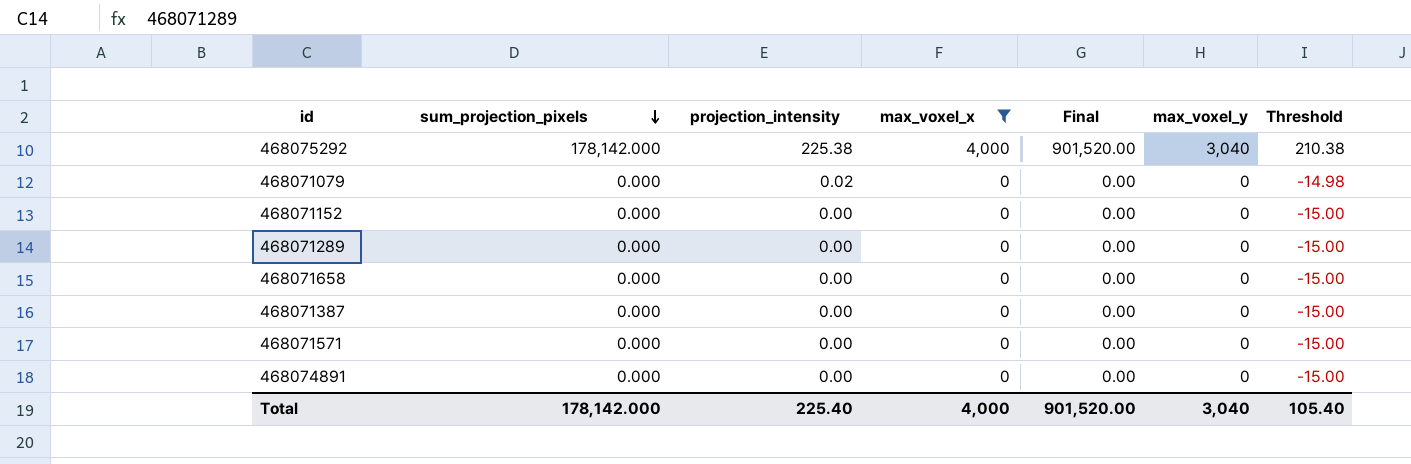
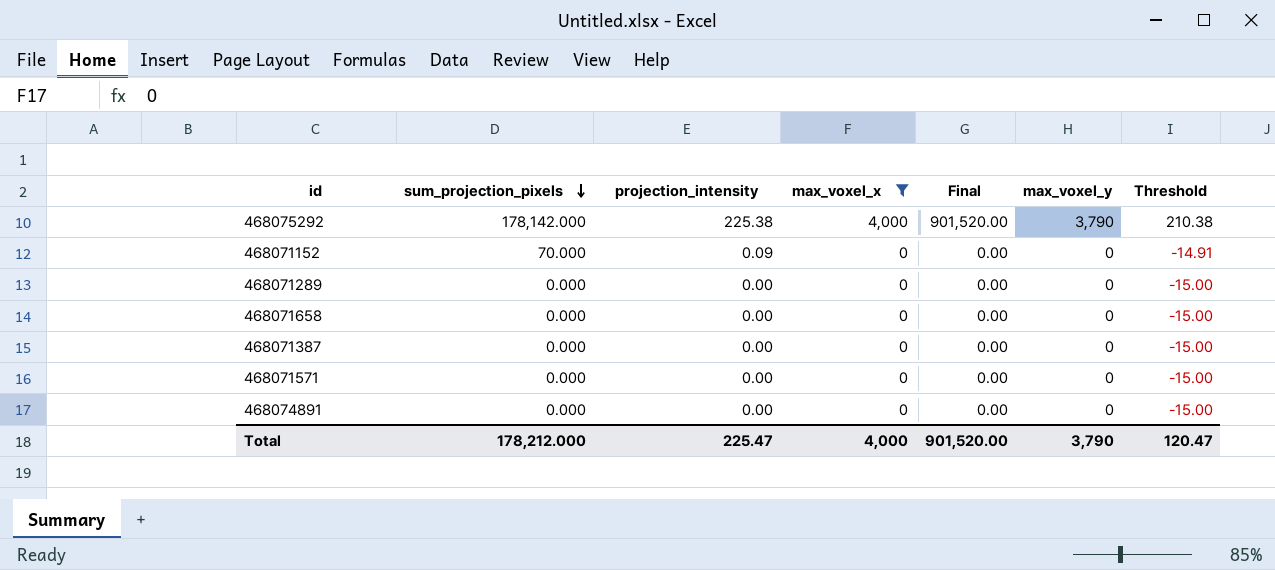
row 468071079: 0.000 | 0.02 | 0 | 0.00 | 0 | -14.98 -> none
468075292 | max_voxel_y: 3,040 -> 3,790
468071152 | sum_projection_pixels: 0.000 -> 70.000
468071152 | projection_intensity: 0.00 -> 0.09
468071152 | Threshold: -15.00 -> -14.91
Total | sum_projection_pixels: 178,142.000 -> 178,212.000
Total | projection_intensity: 225.40 -> 225.47
Total | max_voxel_y: 3,040 -> 3,790
Total | Threshold: 105.40 -> 120.47

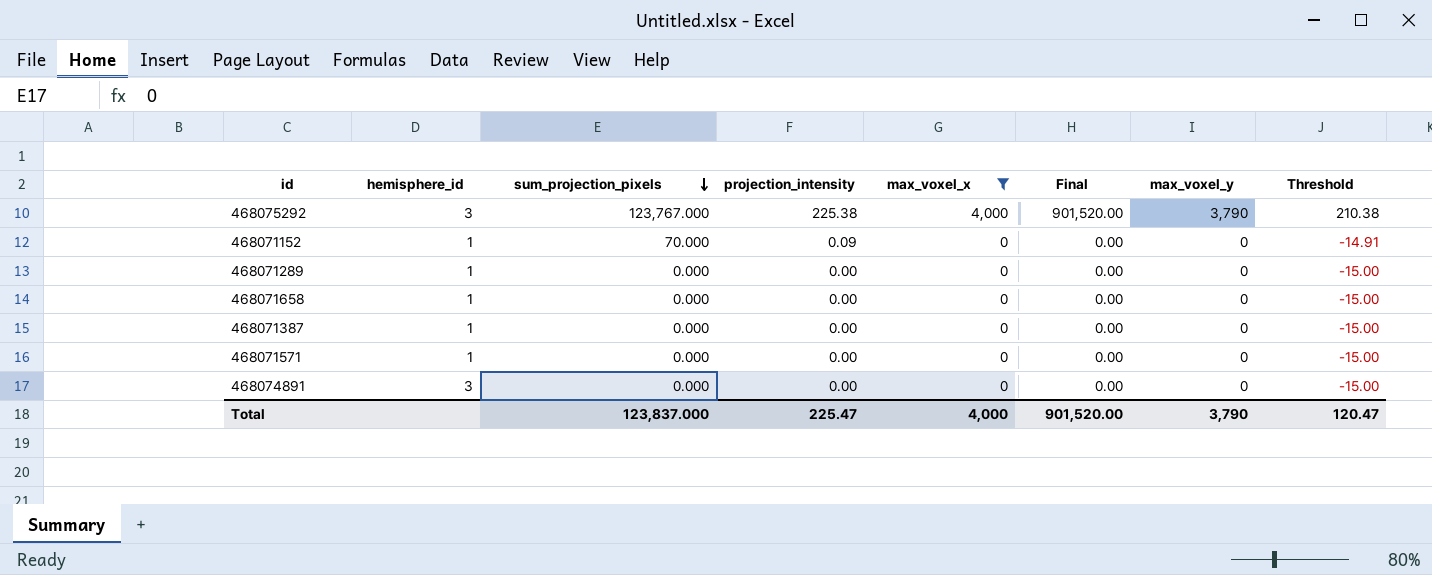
column hemisphere_id | position: none -> 2
468075292 | sum_projection_pixels: 178,142.000 -> 123,767.000
Total | sum_projection_pixels: 178,212.000 -> 123,837.000

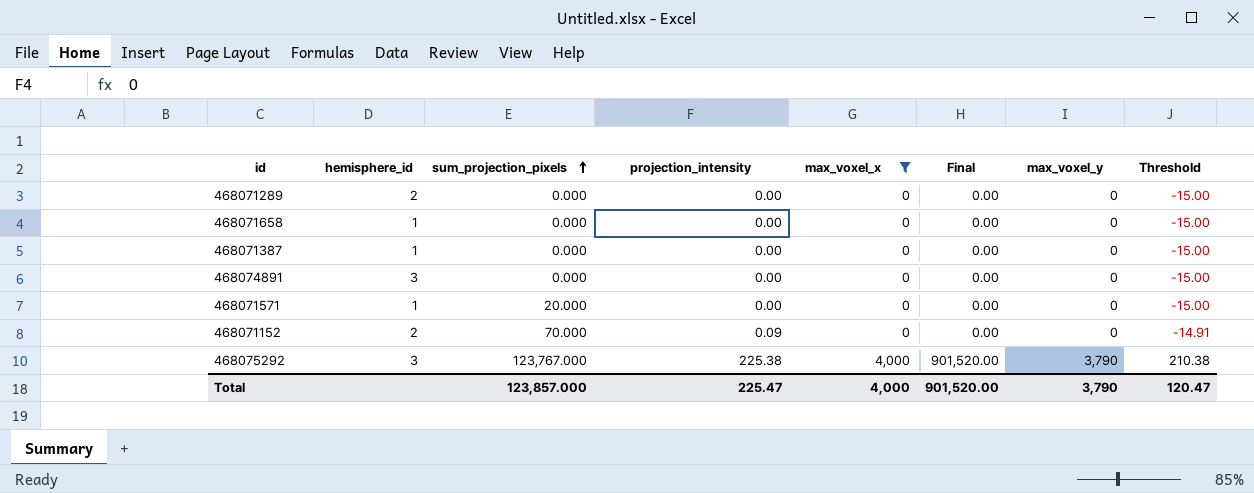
row order: sum_projection_pixels descending -> sum_projection_pixels ascending
468071289 | hemisphere_id: 1 -> 2
468071571 | sum_projection_pixels: 0.000 -> 20.000
468071152 | hemisphere_id: 1 -> 2
Total | sum_projection_pixels: 123,837.000 -> 123,857.000

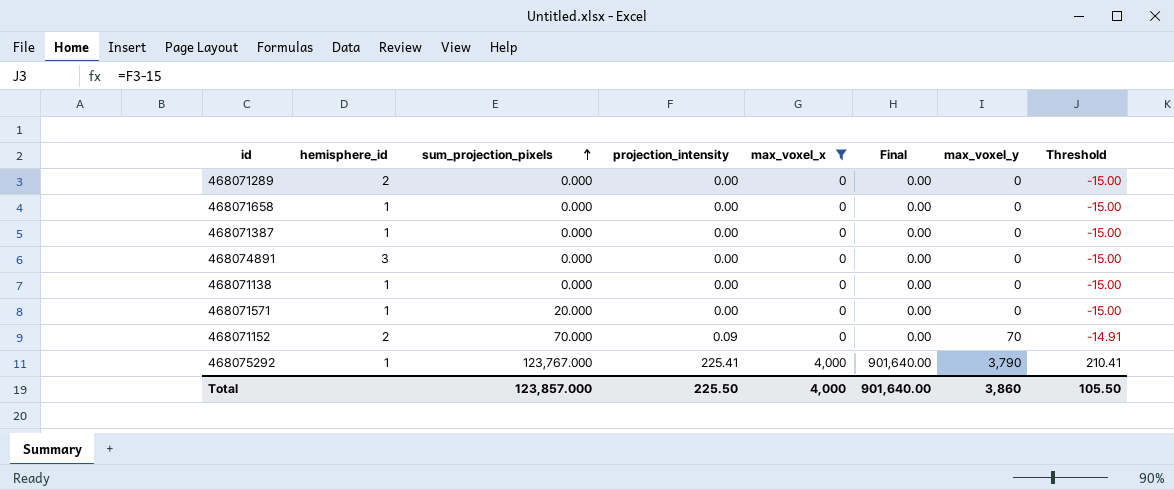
row 468071138: none -> 1 | 0.000 | 0.00 | 0 | 0.00 | 0 | -15.00
468071152 | max_voxel_y: 0 -> 70
468075292 | hemisphere_id: 3 -> 1
468075292 | projection_intensity: 225.38 -> 225.41
468075292 | Final: 901,520.00 -> 901,640.00
468075292 | Threshold: 210.38 -> 210.41
Total | projection_intensity: 225.47 -> 225.50
Total | Final: 901,520.00 -> 901,640.00
Total | max_voxel_y: 3,790 -> 3,860
Total | Threshold: 120.47 -> 105.50

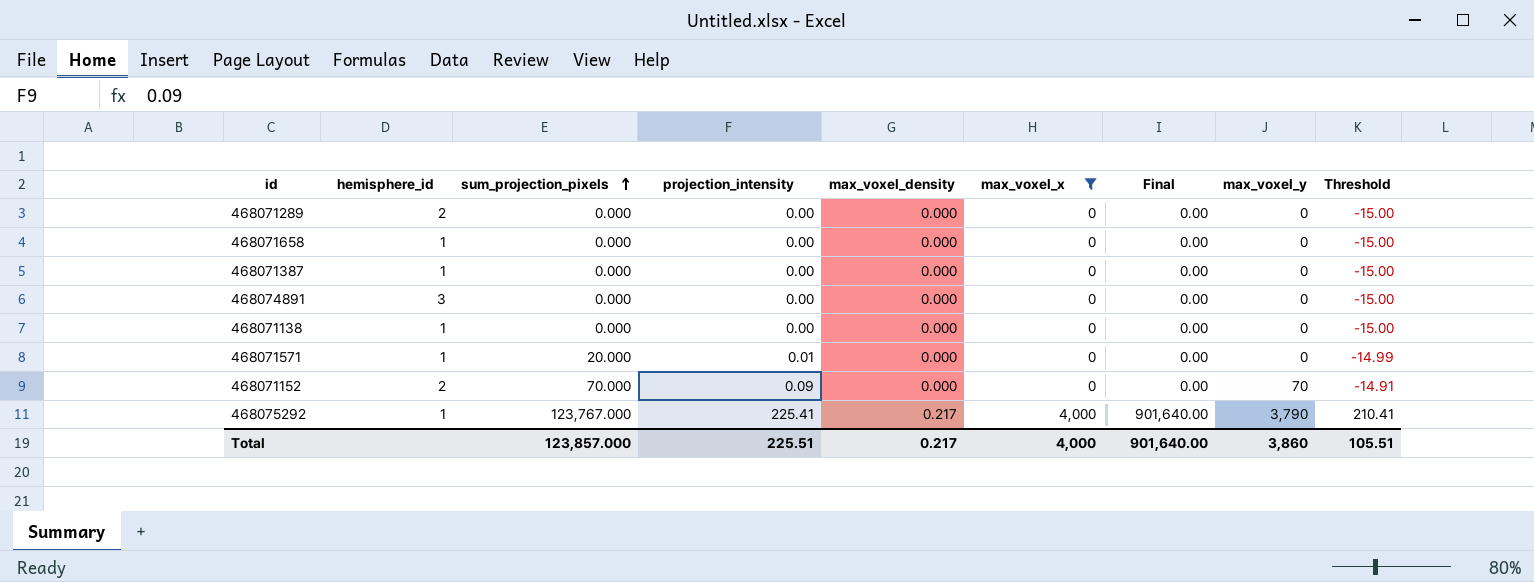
column max_voxel_density | position: none -> 5
468071571 | projection_intensity: 0.00 -> 0.01
468071571 | Threshold: -15.00 -> -14.99
Total | projection_intensity: 225.50 -> 225.51
Total | Threshold: 105.50 -> 105.51

